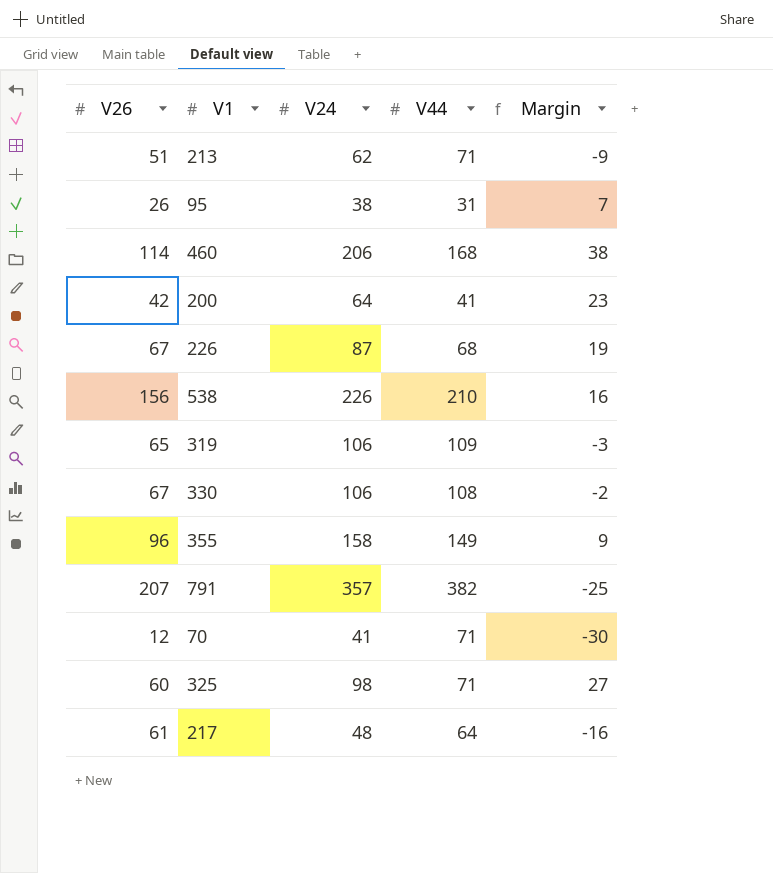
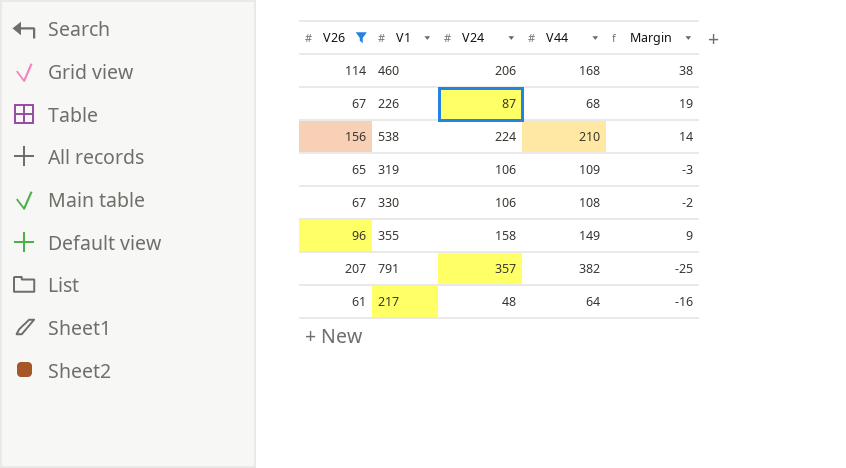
filter: none -> V26 >= 61
538 | V24: 226 -> 224
538 | Margin: 16 -> 14

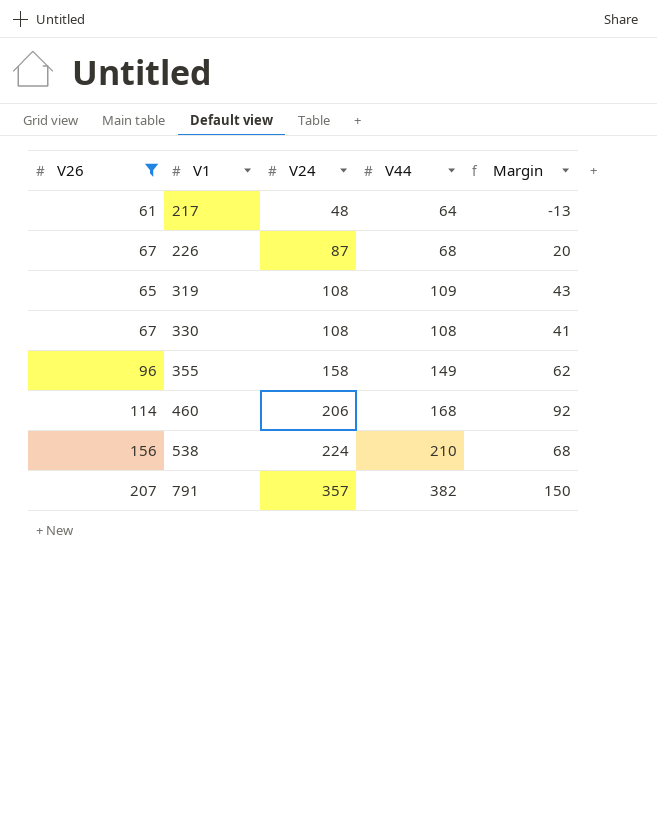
row order: none -> V1 ascending
column Margin | formula: [V24] - [V44] -> [V24] - [V26]
319 | V24: 106 -> 108
330 | V24: 106 -> 108

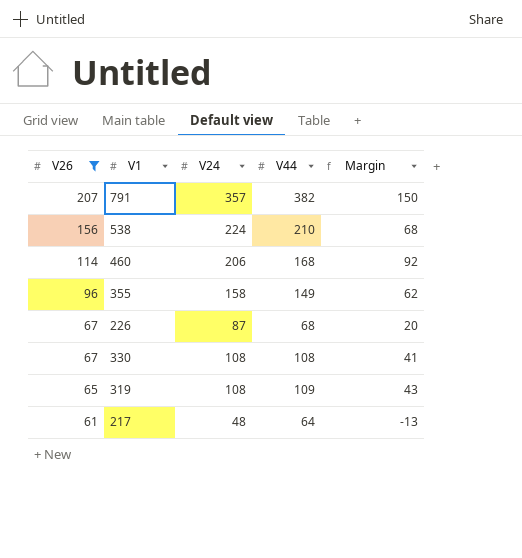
row order: V1 ascending -> V26 descending

